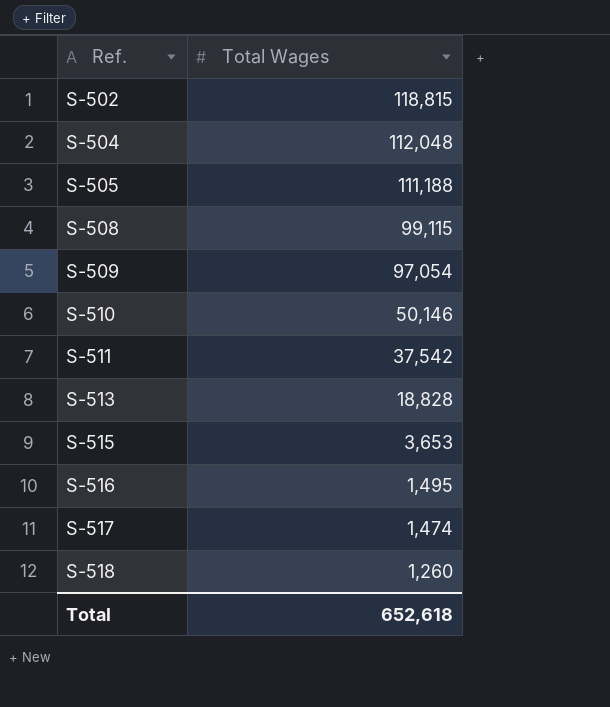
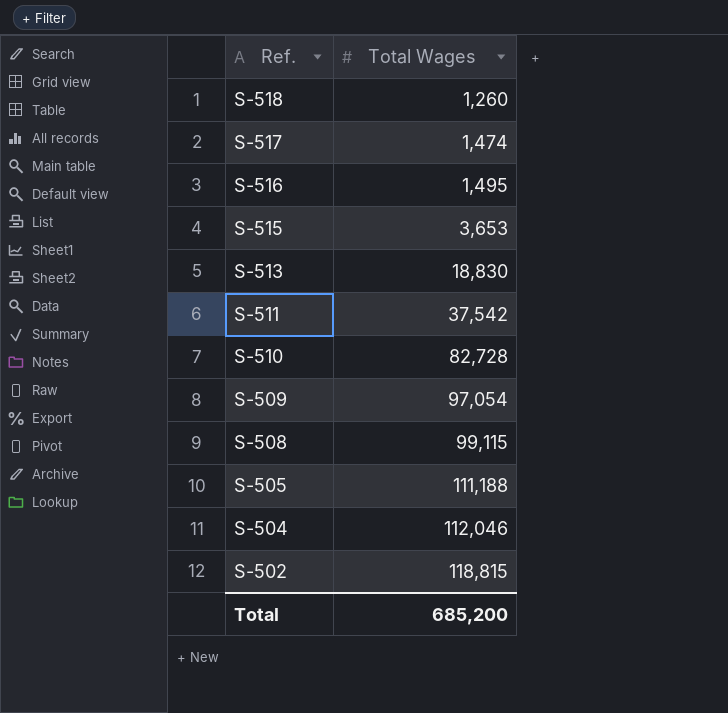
row order: Ref. ascending -> Ref. descending
S-513 | Total Wages: 18,828 -> 18,830
S-510 | Total Wages: 50,146 -> 82,728
S-504 | Total Wages: 112,048 -> 112,046
Total | Total Wages: 652,618 -> 685,200

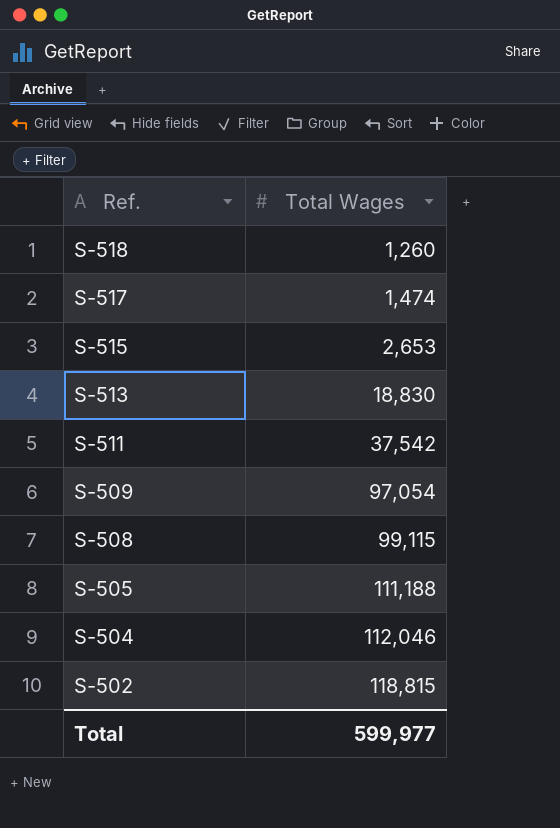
row S-516: 1,495 -> none
row S-510: 82,728 -> none
S-515 | Total Wages: 3,653 -> 2,653
Total | Total Wages: 685,200 -> 599,977

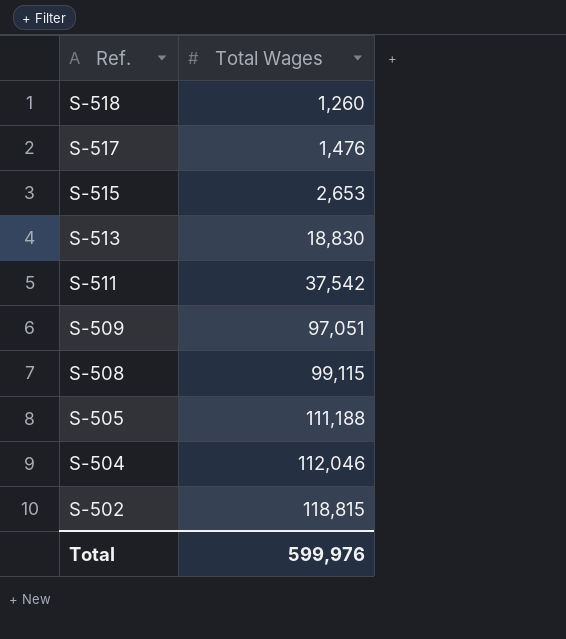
S-517 | Total Wages: 1,474 -> 1,476
S-509 | Total Wages: 97,054 -> 97,051
Total | Total Wages: 599,977 -> 599,976

